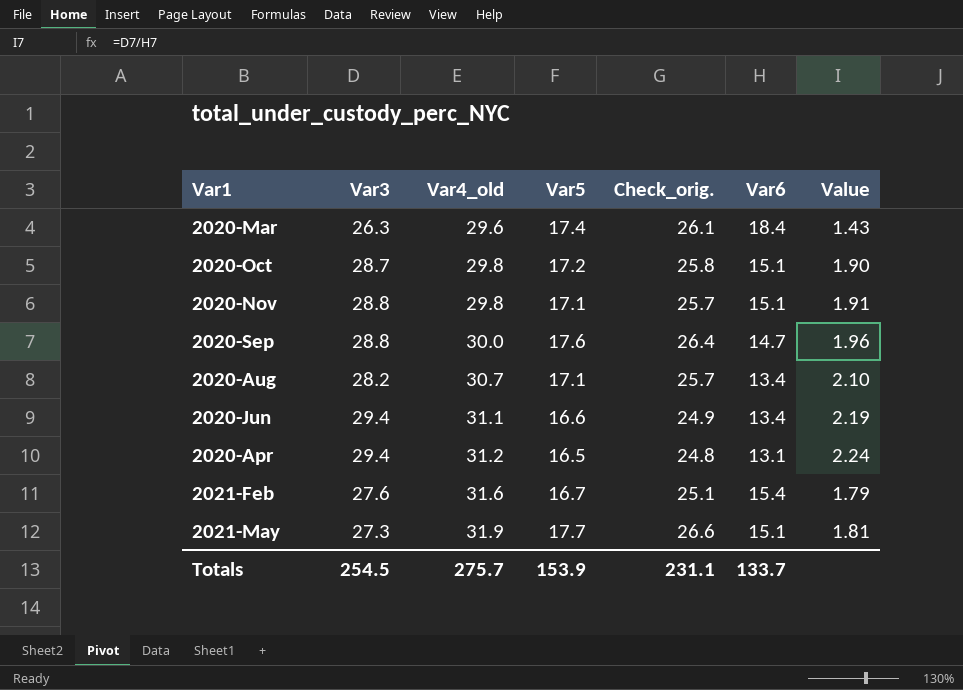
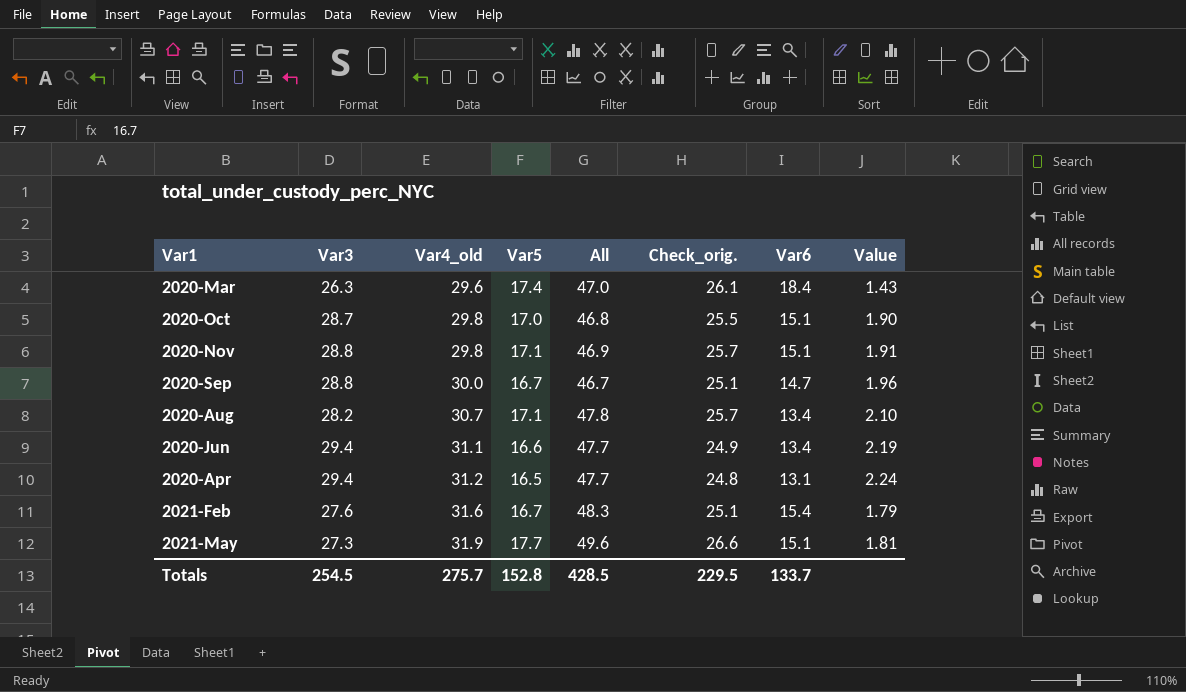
column All | formula: none -> [Var4_old] + [Var5]
2020-Oct | Var5: 17.2 -> 17.0
2020-Oct | Check_orig.: 25.8 -> 25.5
2020-Sep | Var5: 17.6 -> 16.7
2020-Sep | Check_orig.: 26.4 -> 25.1
Totals | Var5: 153.9 -> 152.8
Totals | Check_orig.: 231.1 -> 229.5

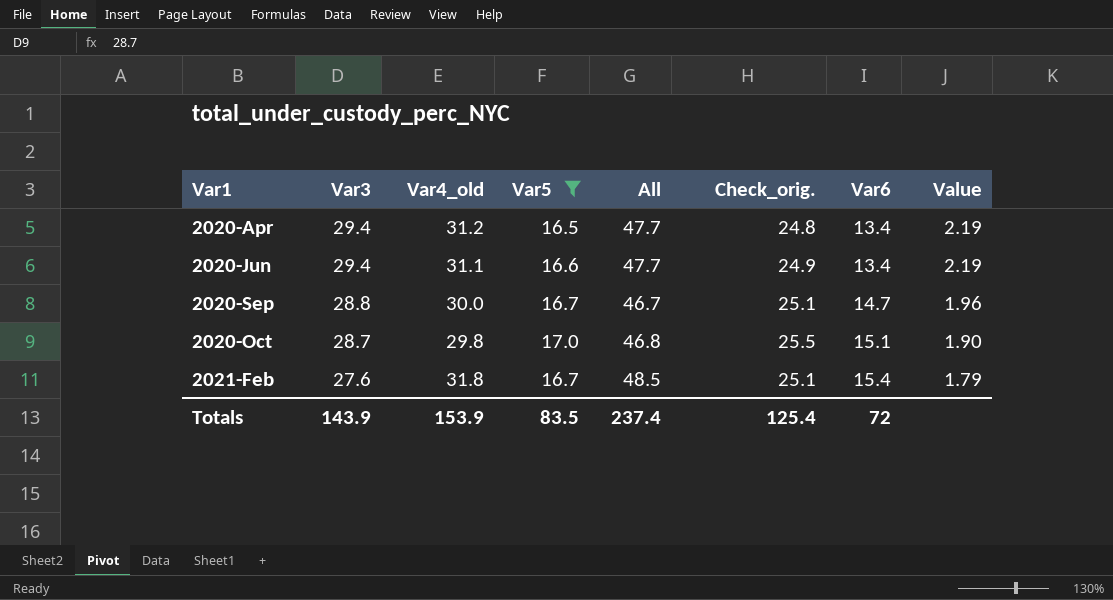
filter: none -> Var5 <= 17.0
row order: Var4_old ascending -> Var1 ascending
2020-Apr | Var6: 13.1 -> 13.4
2020-Apr | Value: 2.24 -> 2.19
2021-Feb | Var4_old: 31.6 -> 31.8
2021-Feb | All: 48.3 -> 48.5
Totals | Var3: 254.5 -> 143.9
Totals | Var4_old: 275.7 -> 153.9
Totals | Var5: 152.8 -> 83.5
Totals | All: 428.5 -> 237.4
Totals | Check_orig.: 229.5 -> 125.4
Totals | Var6: 133.7 -> 72

